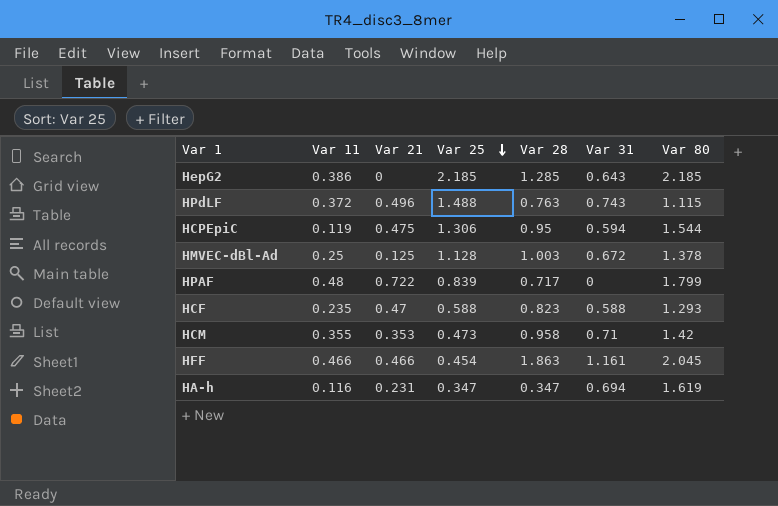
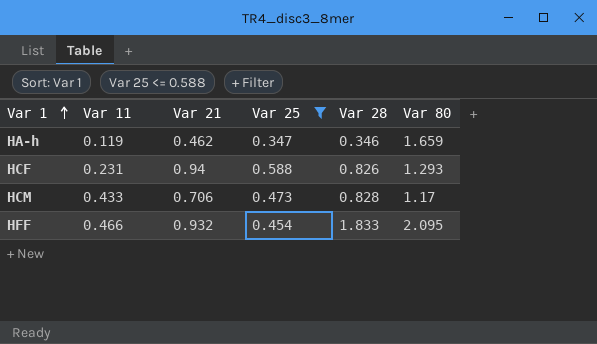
filter: none -> Var 25 <= 0.588
row order: Var 25 descending -> Var 1 ascending
column Var 31 | position: 6 -> none
HA-h | Var 11: 0.116 -> 0.119
HA-h | Var 21: 0.231 -> 0.462
HA-h | Var 28: 0.347 -> 0.346
HA-h | Var 80: 1.619 -> 1.659
HCF | Var 11: 0.235 -> 0.231
HCF | Var 21: 0.47 -> 0.94
HCF | Var 28: 0.823 -> 0.826
HCM | Var 11: 0.355 -> 0.433
HCM | Var 21: 0.353 -> 0.706
HCM | Var 28: 0.958 -> 0.828
HCM | Var 80: 1.42 -> 1.17
HFF | Var 21: 0.466 -> 0.932
HFF | Var 28: 1.863 -> 1.833
HFF | Var 80: 2.045 -> 2.095

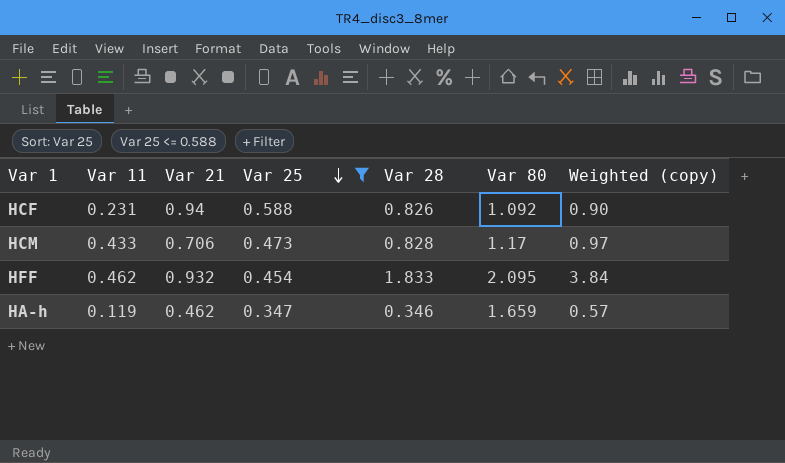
row order: Var 1 ascending -> Var 25 descending
column Weighted (copy) | formula: none -> [Var 28] * [Var 80]
HCF | Var 80: 1.293 -> 1.092
HFF | Var 11: 0.466 -> 0.462

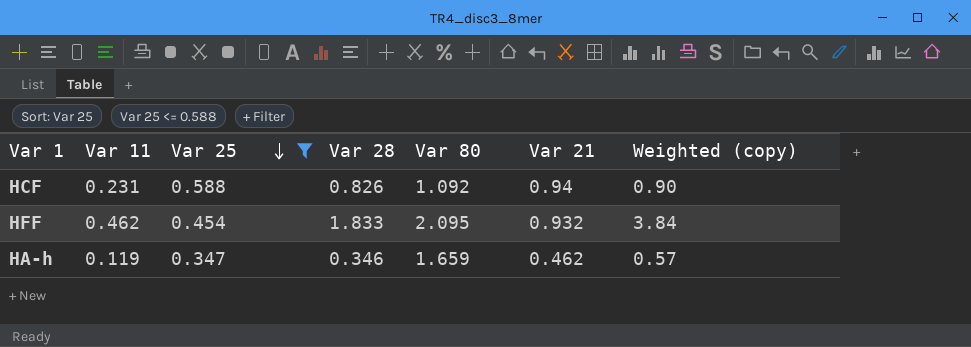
column Var 21 | position: 3 -> 6
row HCM: 0.433 | 0.706 | 0.473 | 0.828 | 1.17 | 0.97 -> none

